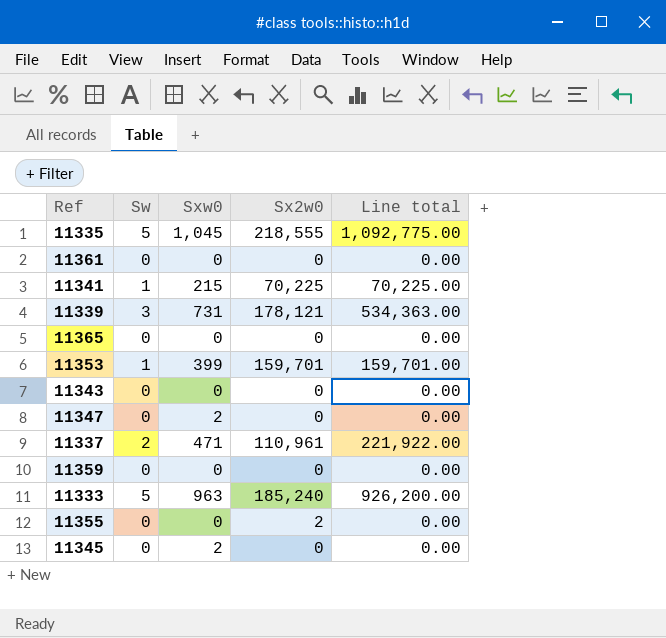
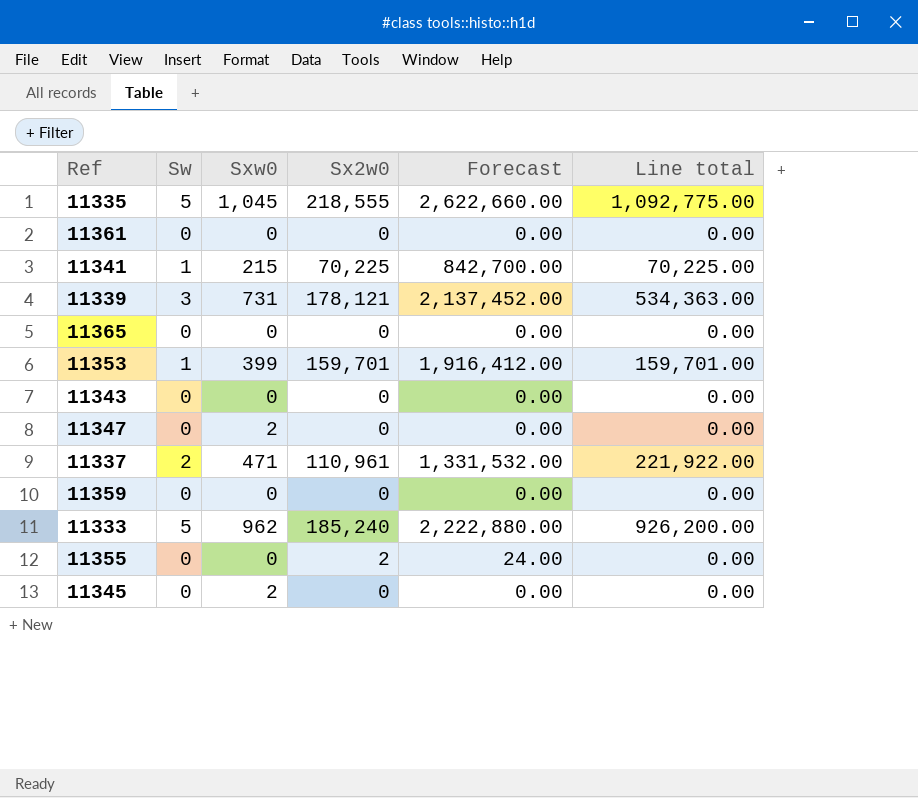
column Forecast | formula: none -> [Sx2w0] * 12
11333 | Sxw0: 963 -> 962

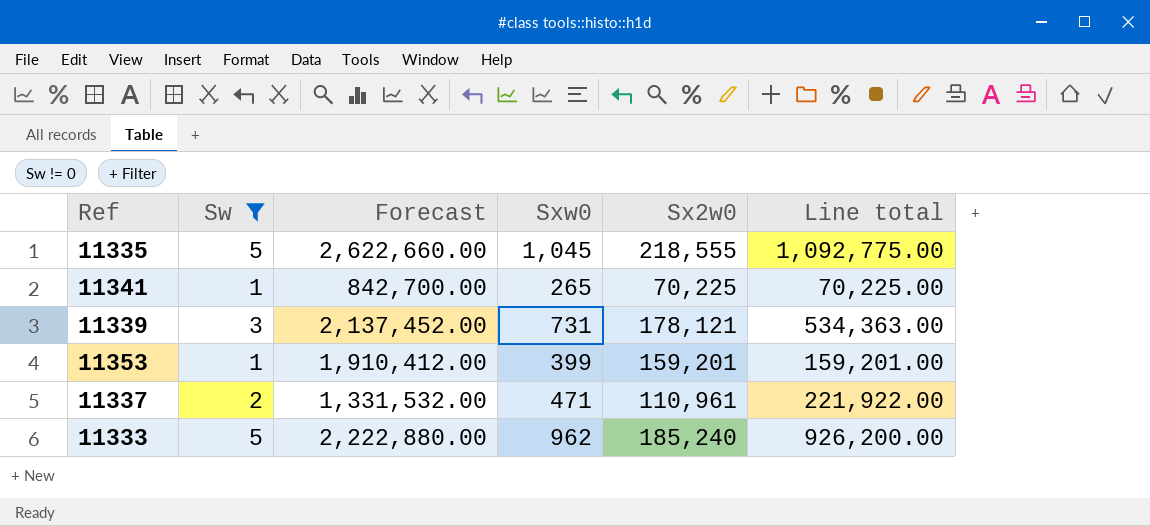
filter: none -> Sw != 0
column Forecast | position: 5 -> 3
11341 | Sxw0: 215 -> 265
11353 | Forecast: 1,916,412.00 -> 1,910,412.00
11353 | Sx2w0: 159,701 -> 159,201
11353 | Line total: 159,701.00 -> 159,201.00

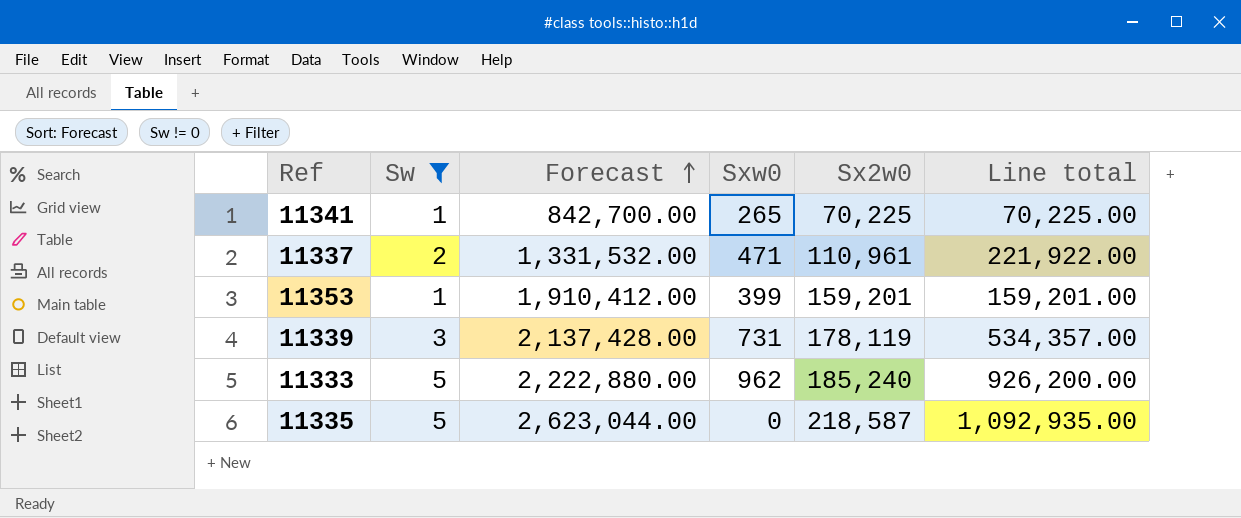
row order: none -> Forecast ascending
11339 | Forecast: 2,137,452.00 -> 2,137,428.00
11339 | Sx2w0: 178,121 -> 178,119
11339 | Line total: 534,363.00 -> 534,357.00
11335 | Forecast: 2,622,660.00 -> 2,623,044.00
11335 | Sxw0: 1,045 -> 0
11335 | Sx2w0: 218,555 -> 218,587
11335 | Line total: 1,092,775.00 -> 1,092,935.00

